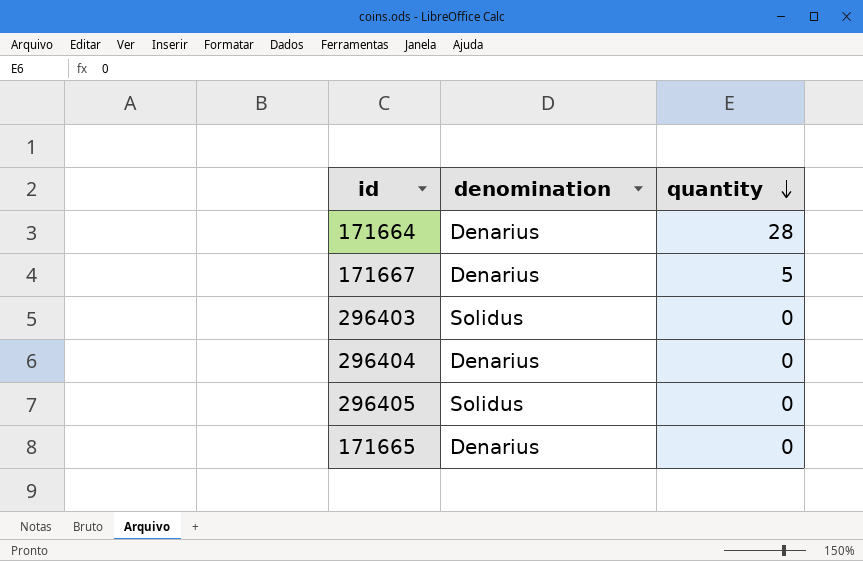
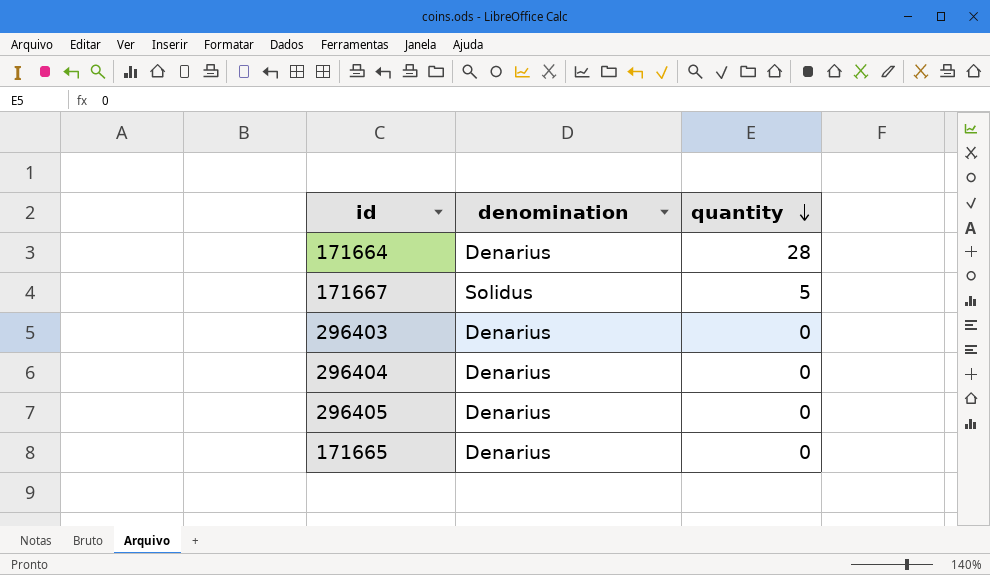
171667 | denomination: Denarius -> Solidus
296403 | denomination: Solidus -> Denarius
296405 | denomination: Solidus -> Denarius

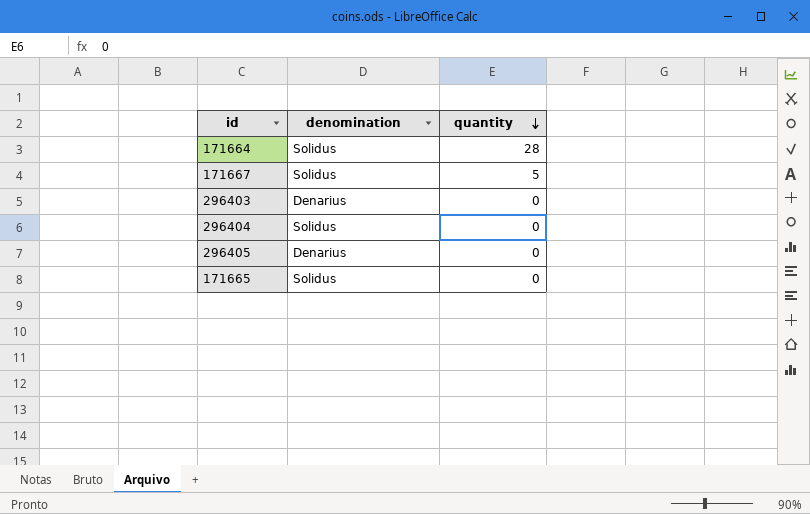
171664 | denomination: Denarius -> Solidus
296404 | denomination: Denarius -> Solidus
171665 | denomination: Denarius -> Solidus

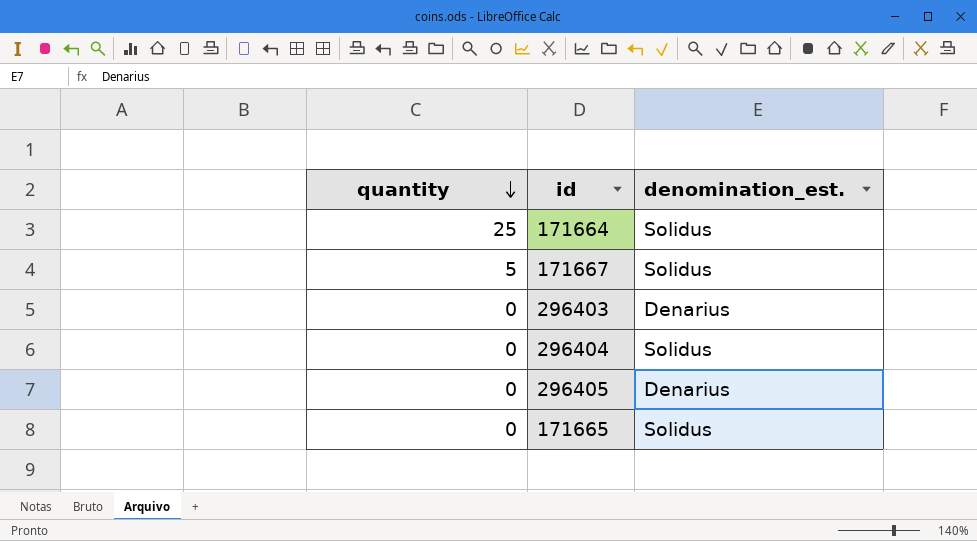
column quantity | position: 3 -> 1
column name: denomination -> denomination_est.
171664 | quantity: 28 -> 25

